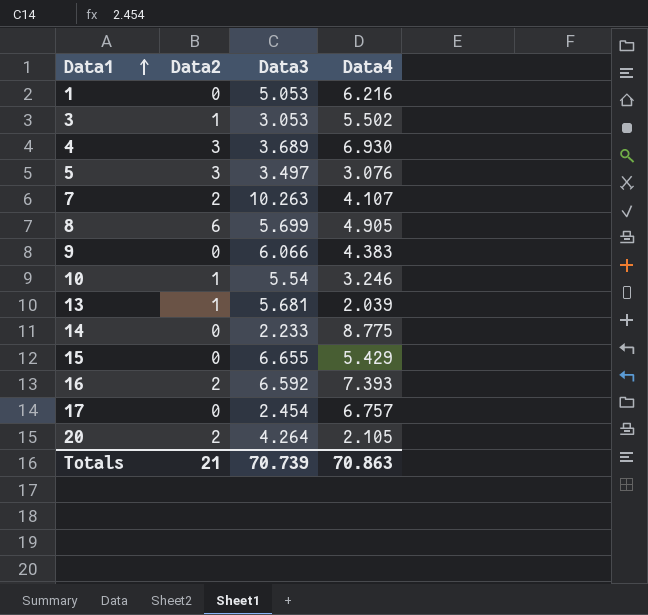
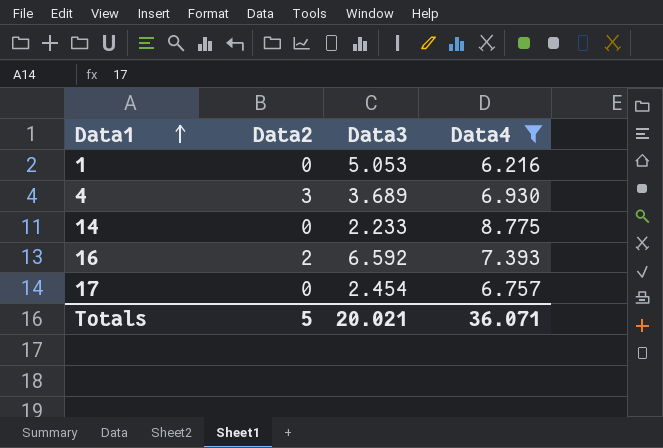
filter: none -> Data4 >= 6.216
Totals | Data2: 21 -> 5
Totals | Data3: 70.739 -> 20.021
Totals | Data4: 70.863 -> 36.071

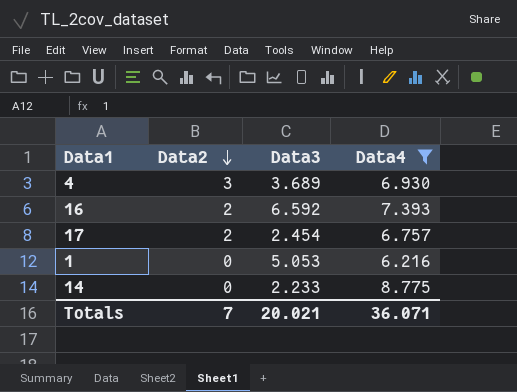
row order: Data1 ascending -> Data2 descending
17 | Data2: 0 -> 2
Totals | Data2: 5 -> 7

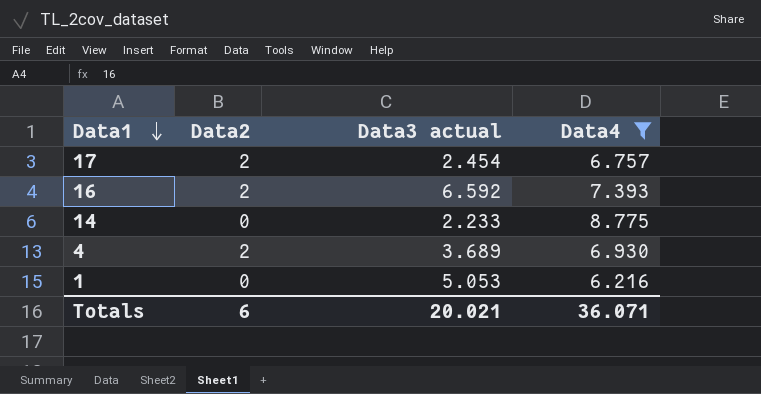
row order: Data2 descending -> Data1 descending
column name: Data3 -> Data3 actual
4 | Data2: 3 -> 2
Totals | Data2: 7 -> 6

